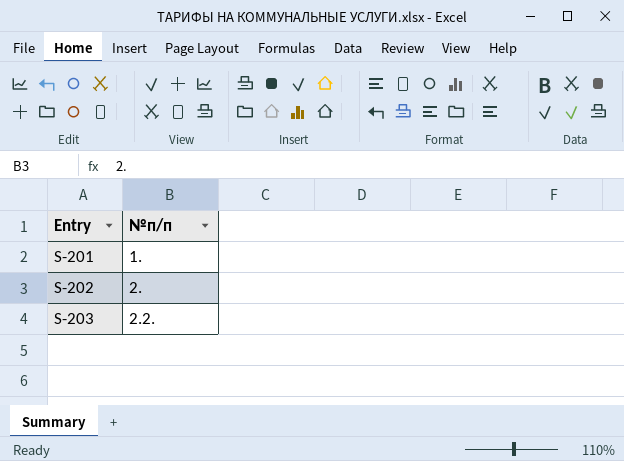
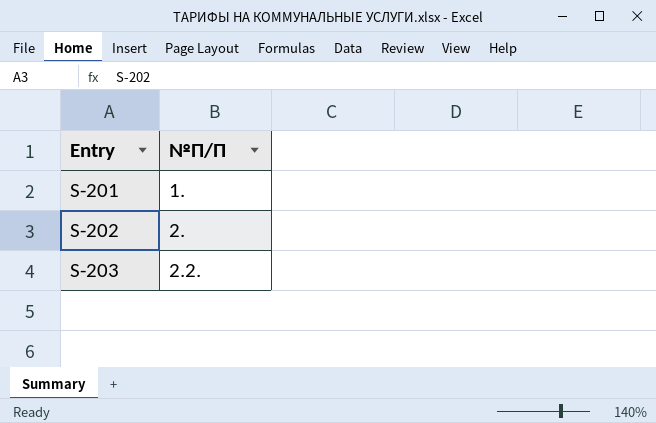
column name: №п/п -> №П/П

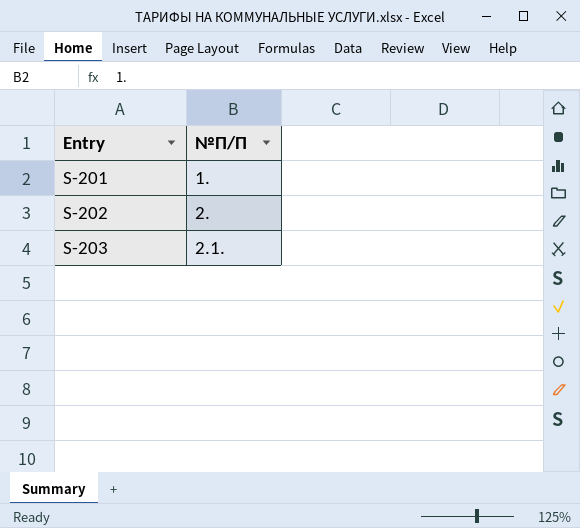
S-203 | №П/П: 2.2. -> 2.1.

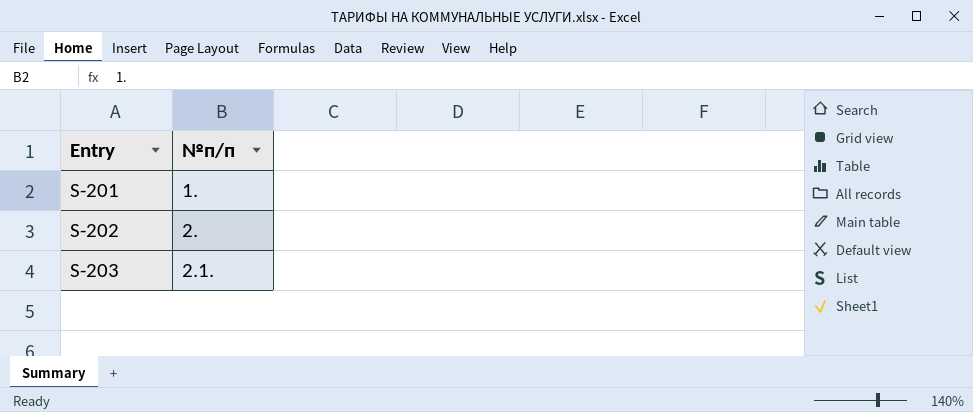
column name: №П/П -> №п/п

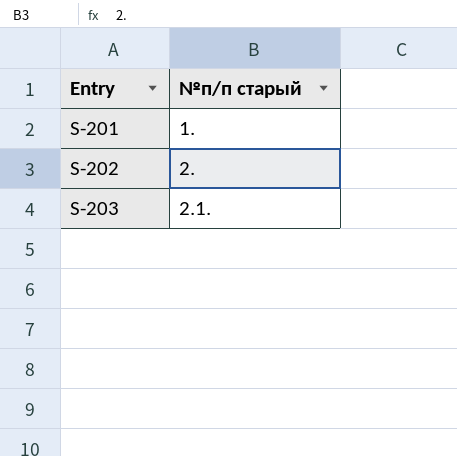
column name: №п/п -> №п/п старый

